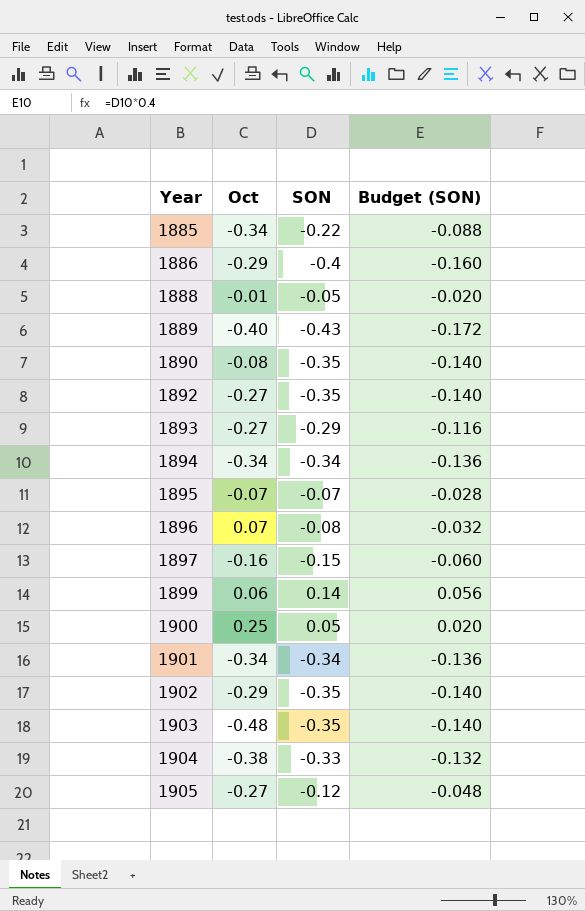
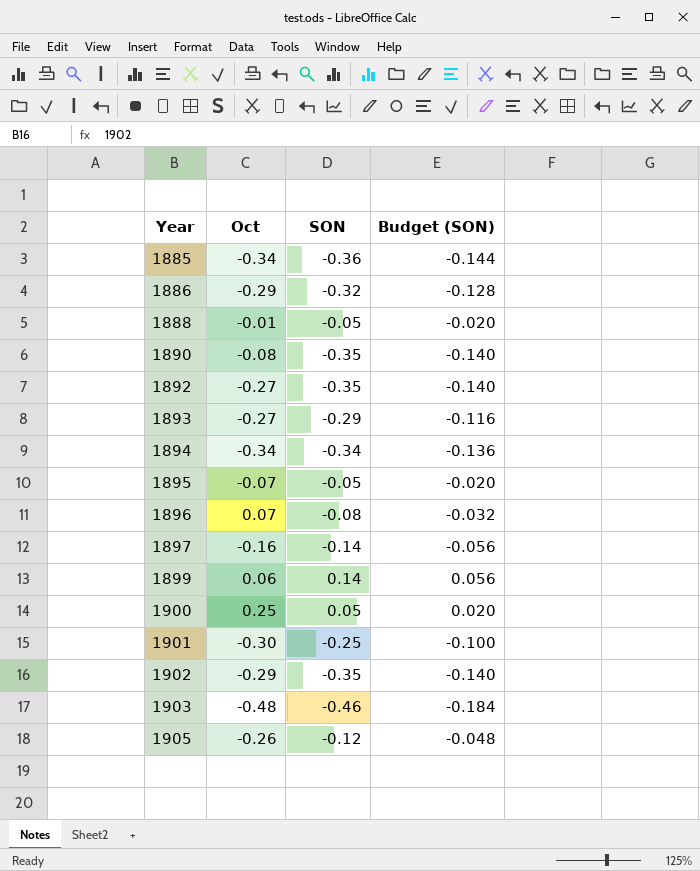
row 1889: -0.40 | -0.43 | -0.172 -> none
row 1904: -0.38 | -0.33 | -0.132 -> none
1885 | SON: -0.22 -> -0.36
1885 | Budget (SON): -0.088 -> -0.144
1886 | SON: -0.4 -> -0.32
1886 | Budget (SON): -0.160 -> -0.128
1895 | SON: -0.07 -> -0.05
1895 | Budget (SON): -0.028 -> -0.020
1897 | SON: -0.15 -> -0.14
1897 | Budget (SON): -0.060 -> -0.056
1901 | Oct: -0.34 -> -0.30
1901 | SON: -0.34 -> -0.25
1901 | Budget (SON): -0.136 -> -0.100
1903 | SON: -0.35 -> -0.46
1903 | Budget (SON): -0.140 -> -0.184
1905 | Oct: -0.27 -> -0.26

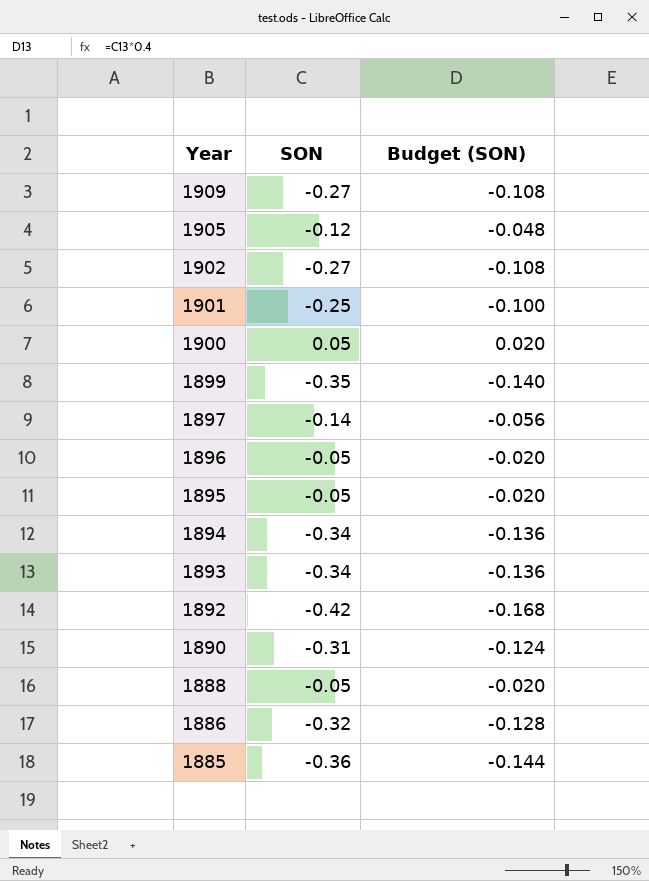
row order: Year ascending -> Year descending
column Oct | position: 2 -> none
row 1903: -0.48 | -0.46 | -0.184 -> none
row 1909: none -> -0.27 | -0.108
1902 | SON: -0.35 -> -0.27
1902 | Budget (SON): -0.140 -> -0.108
1899 | SON: 0.14 -> -0.35
1899 | Budget (SON): 0.056 -> -0.140
1896 | SON: -0.08 -> -0.05
1896 | Budget (SON): -0.032 -> -0.020
1893 | SON: -0.29 -> -0.34
1893 | Budget (SON): -0.116 -> -0.136
1892 | SON: -0.35 -> -0.42
1892 | Budget (SON): -0.140 -> -0.168
1890 | SON: -0.35 -> -0.31
1890 | Budget (SON): -0.140 -> -0.124

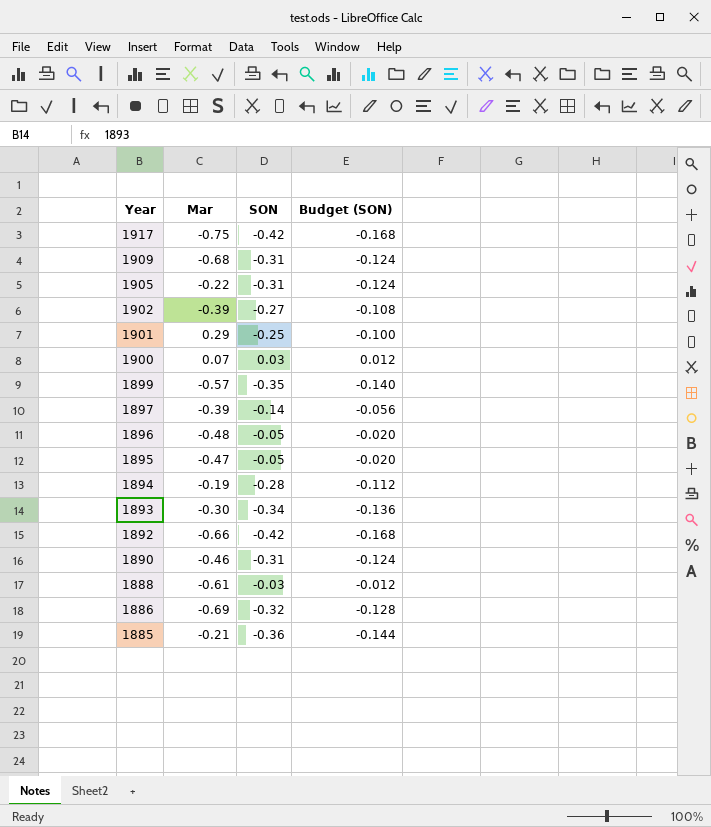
column Mar | position: none -> 2
row 1917: none -> -0.75 | -0.42 | -0.168
1909 | SON: -0.27 -> -0.31
1909 | Budget (SON): -0.108 -> -0.124
1905 | SON: -0.12 -> -0.31
1905 | Budget (SON): -0.048 -> -0.124
1900 | SON: 0.05 -> 0.03
1900 | Budget (SON): 0.020 -> 0.012
1894 | SON: -0.34 -> -0.28
1894 | Budget (SON): -0.136 -> -0.112
1888 | SON: -0.05 -> -0.03
1888 | Budget (SON): -0.020 -> -0.012

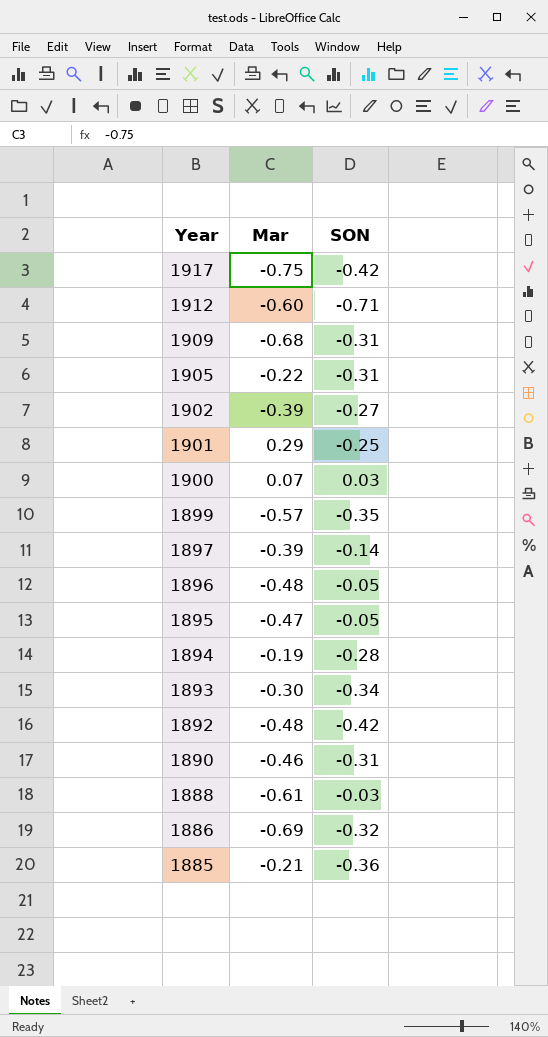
column Budget (SON) | formula: [SON] * 0.4 -> none
row 1912: none -> -0.60 | -0.71
1892 | Mar: -0.66 -> -0.48

